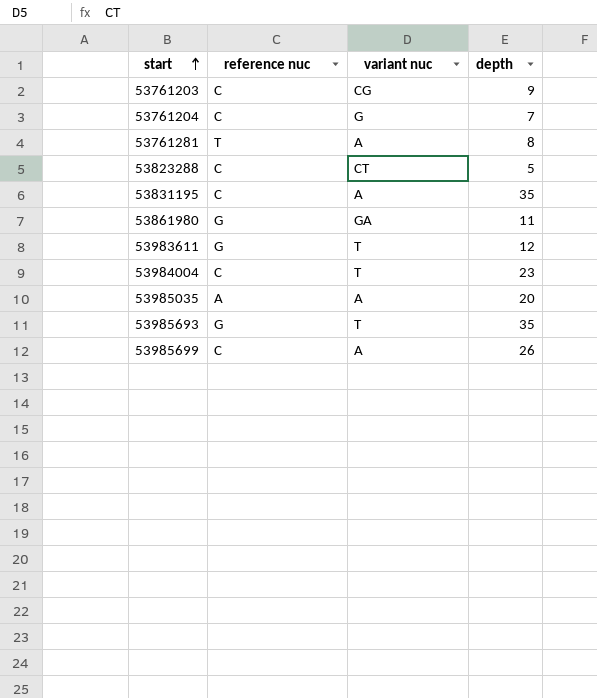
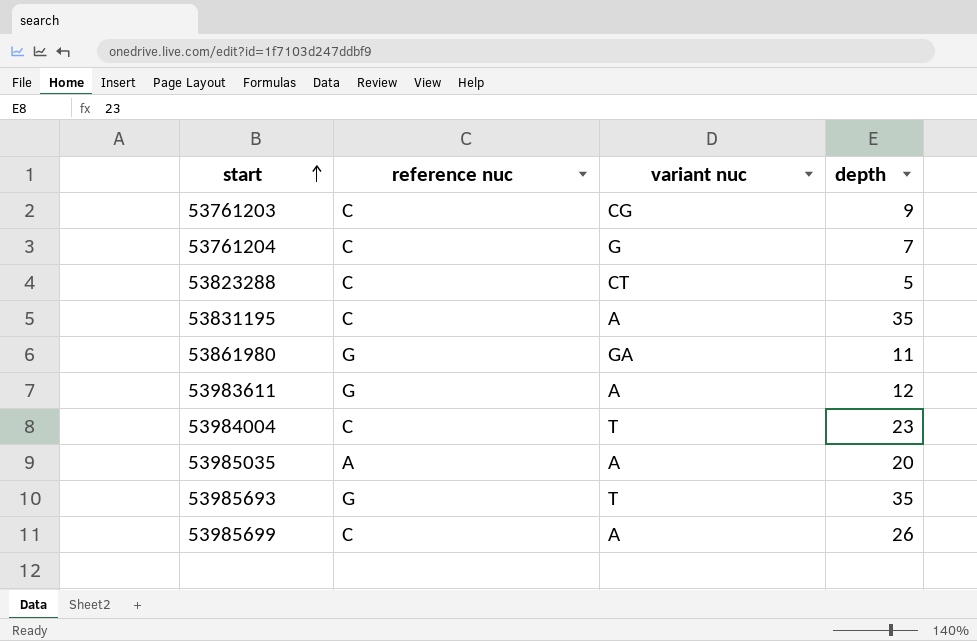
row 53761281: T | A | 8 -> none
53983611 | variant nuc: T -> A

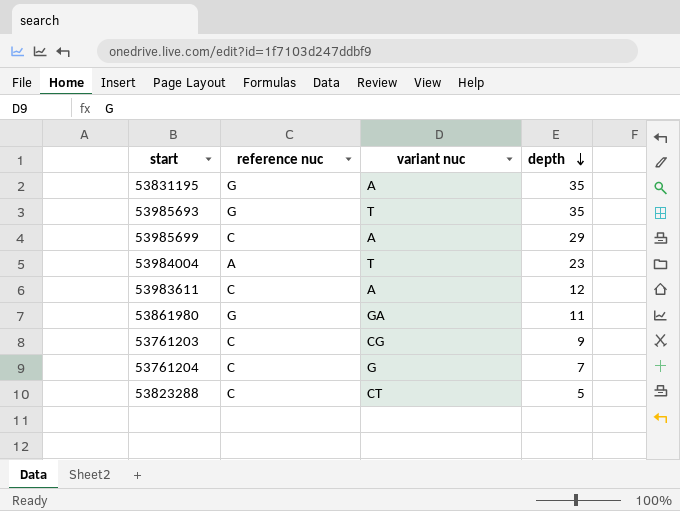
row order: start ascending -> depth descending
row 53985035: A | A | 20 -> none
53831195 | reference nuc: C -> G
53985699 | depth: 26 -> 29
53984004 | reference nuc: C -> A
53983611 | reference nuc: G -> C

